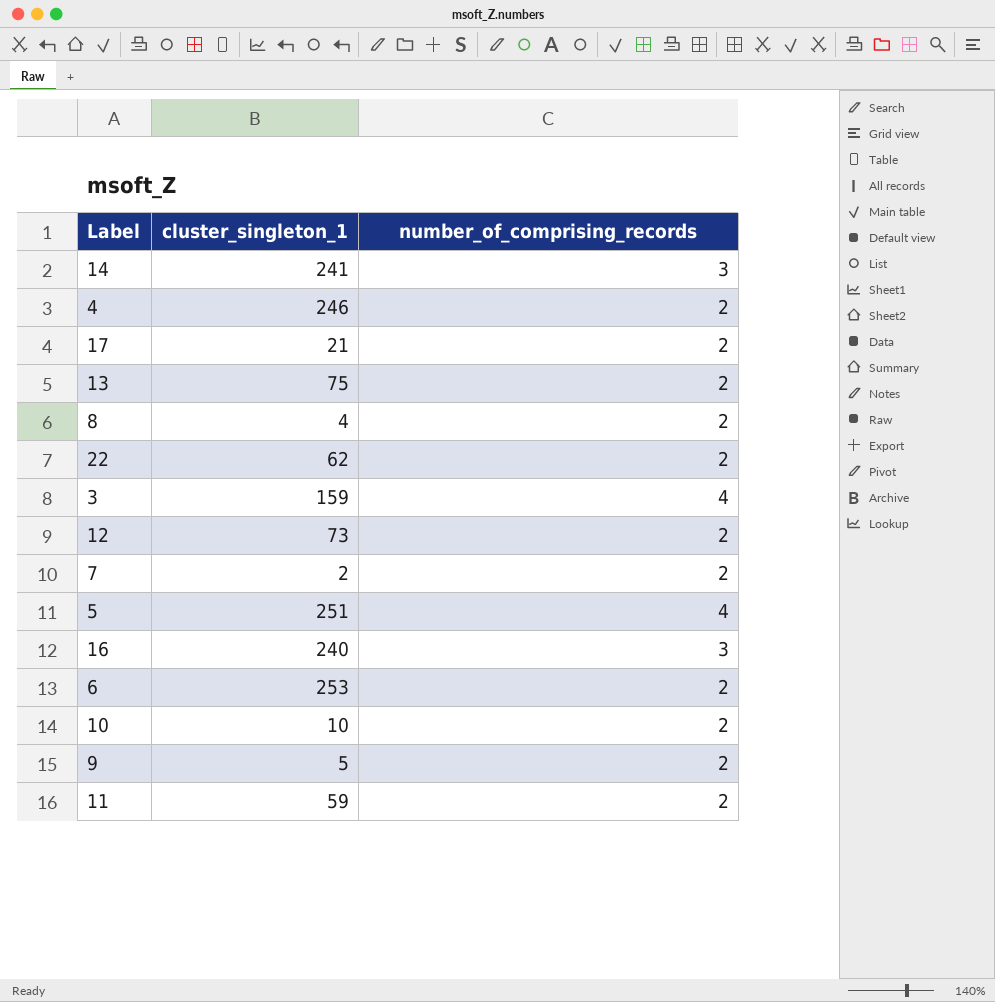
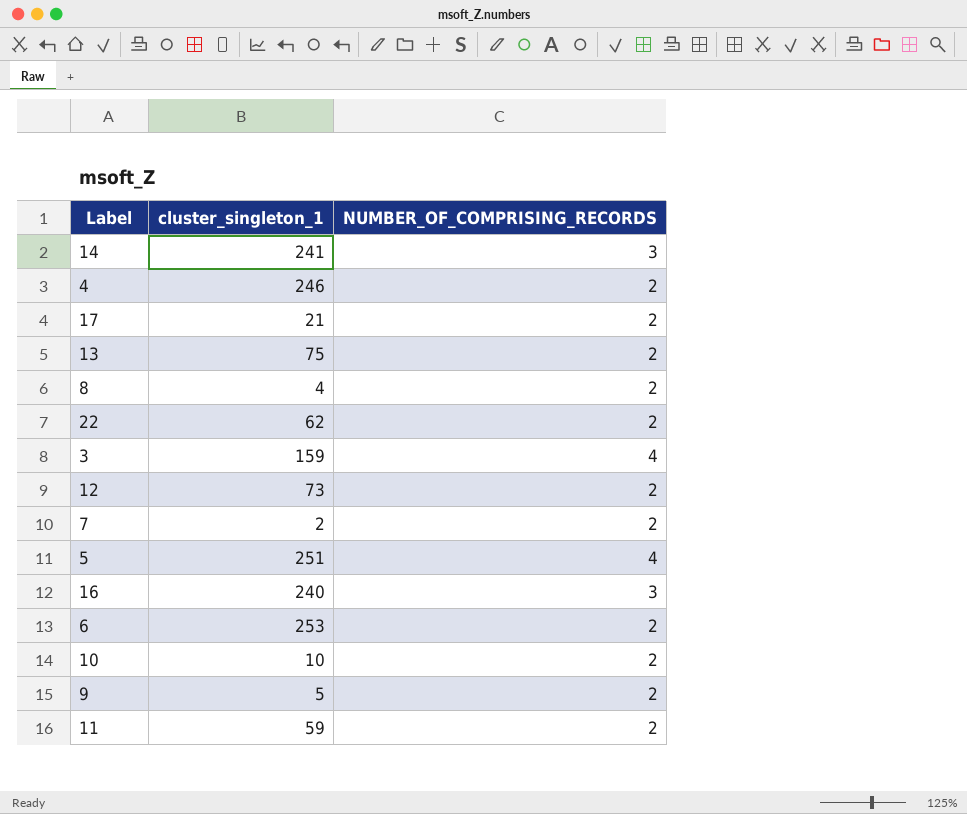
column name: number_of_comprising_records -> NUMBER_OF_COMPRISING_RECORDS

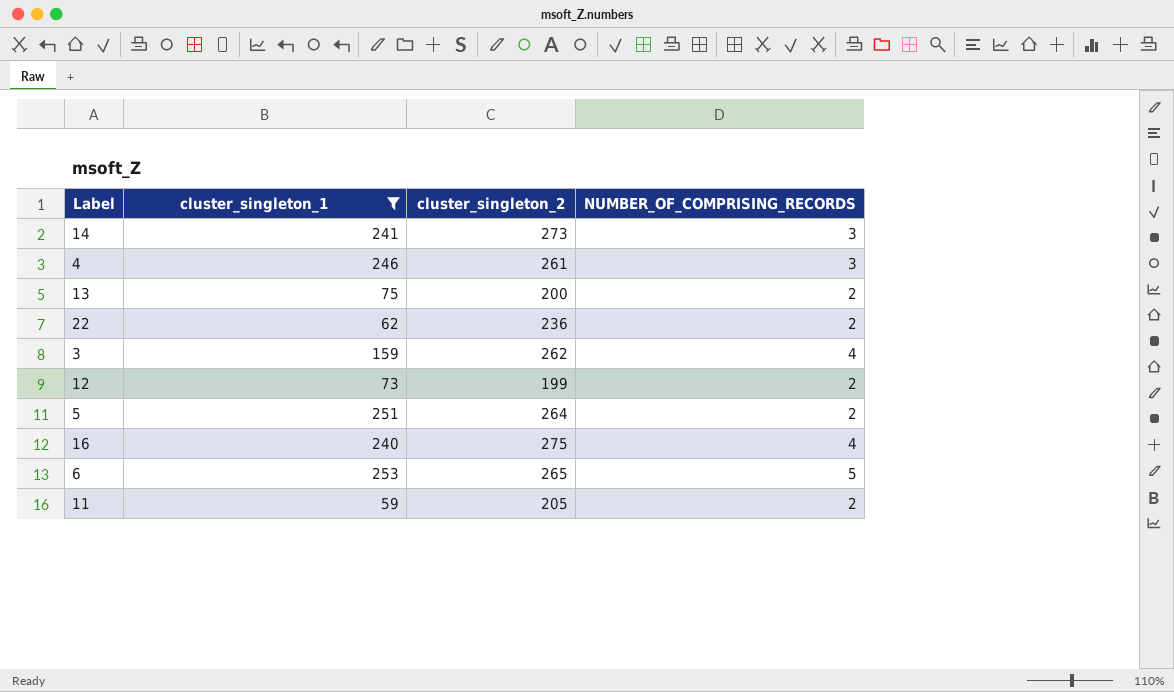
filter: none -> cluster_singleton_1 >= 59
column cluster_singleton_2 | position: none -> 3
4 | NUMBER_OF_COMPRISING_RECORDS: 2 -> 3
5 | NUMBER_OF_COMPRISING_RECORDS: 4 -> 2
16 | NUMBER_OF_COMPRISING_RECORDS: 3 -> 4
6 | NUMBER_OF_COMPRISING_RECORDS: 2 -> 5

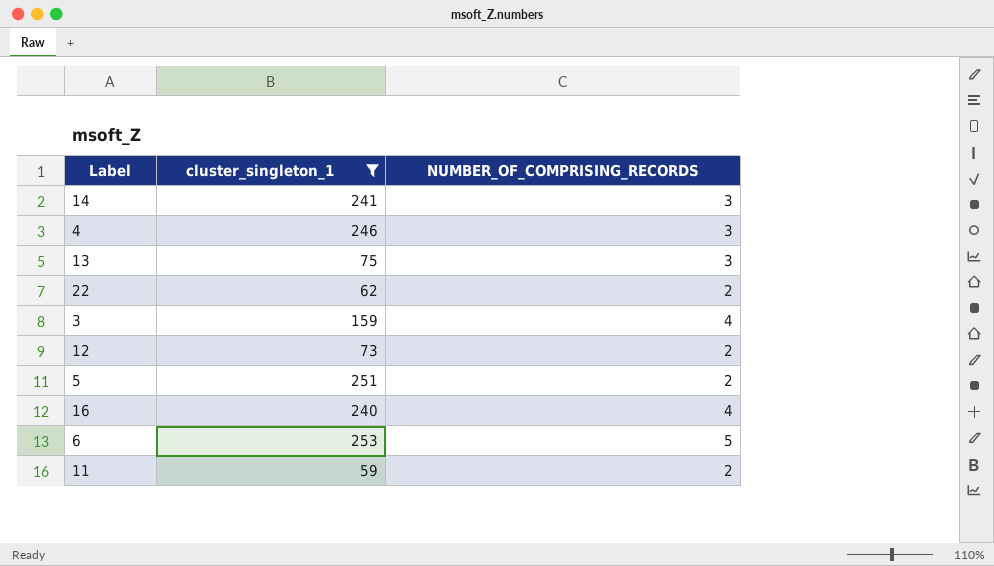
column cluster_singleton_2 | position: 3 -> none
13 | NUMBER_OF_COMPRISING_RECORDS: 2 -> 3

